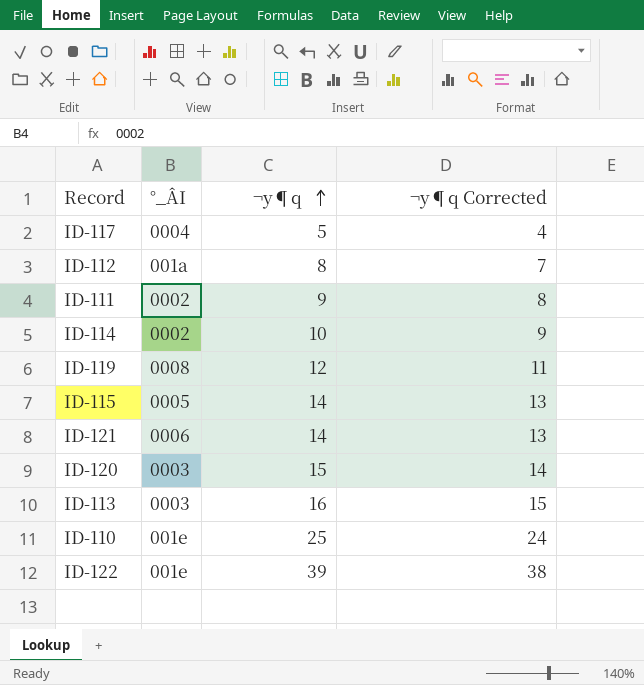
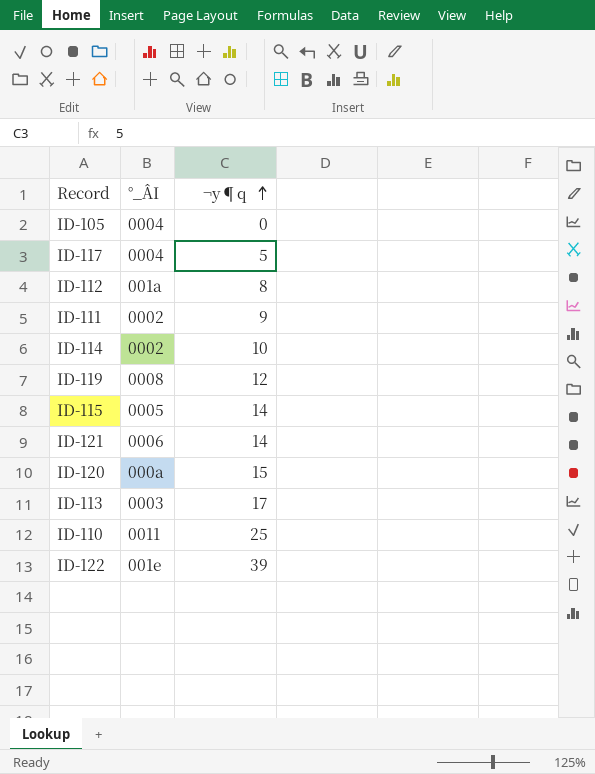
column ¬y¶q Corrected | formula: [¬y¶q] - 1 -> none
row ID-105: none -> 0004 | 0
ID-120 | °_ÂI: 0003 -> 000a
ID-113 | ¬y¶q: 16 -> 17
ID-110 | °_ÂI: 001e -> 0011

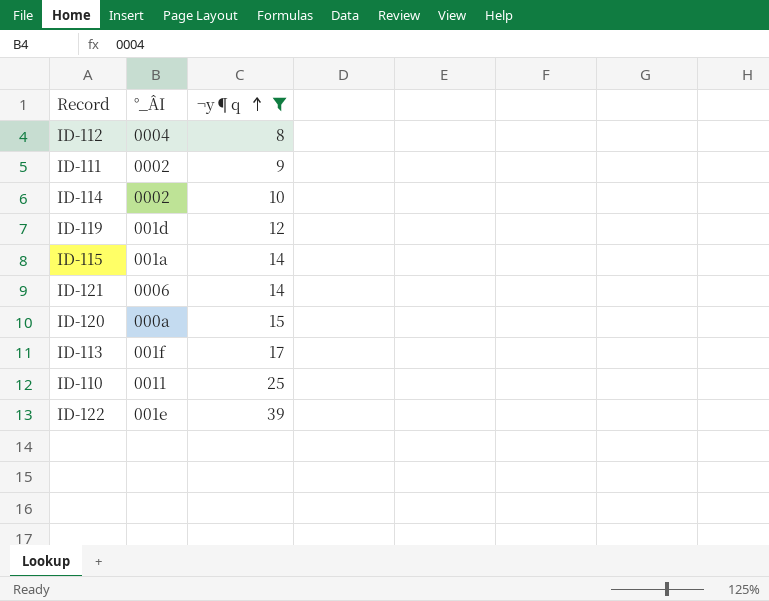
filter: none -> ¬y¶q >= 8
ID-112 | °_ÂI: 001a -> 0004
ID-119 | °_ÂI: 0008 -> 001d
ID-115 | °_ÂI: 0005 -> 001a
ID-113 | °_ÂI: 0003 -> 001f

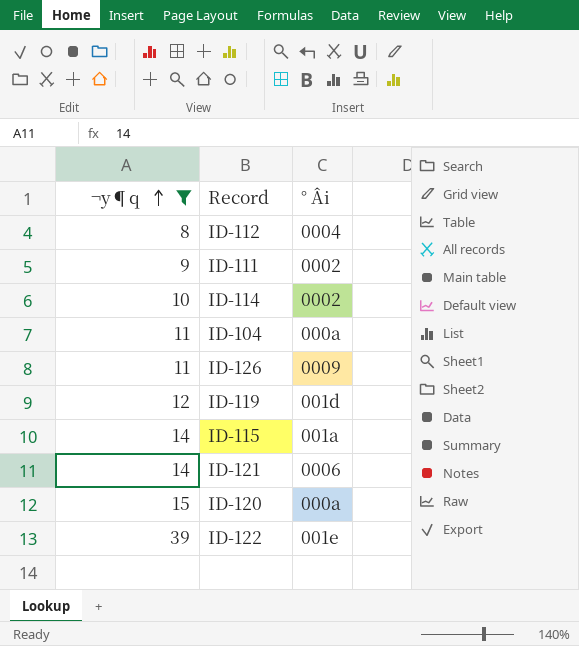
column ¬y¶q | position: 3 -> 1
column name: °_ÂI -> ° Âi
row ID-113: 001f | 17 -> none
row ID-110: 0011 | 25 -> none
row ID-104: none -> 11 | 000a
row ID-126: none -> 11 | 0009

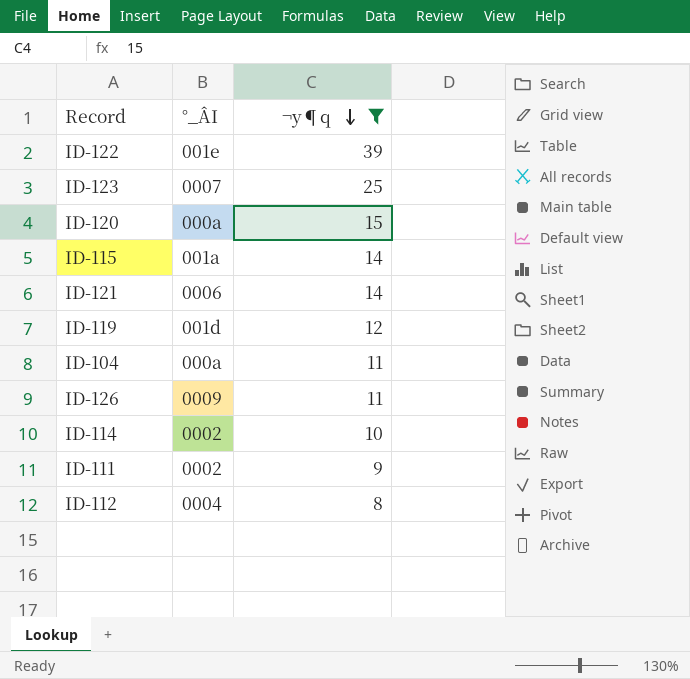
row order: ¬y¶q ascending -> ¬y¶q descending
column name: ° Âi -> °_ÂI
column ¬y¶q | position: 1 -> 3
row ID-123: none -> 0007 | 25

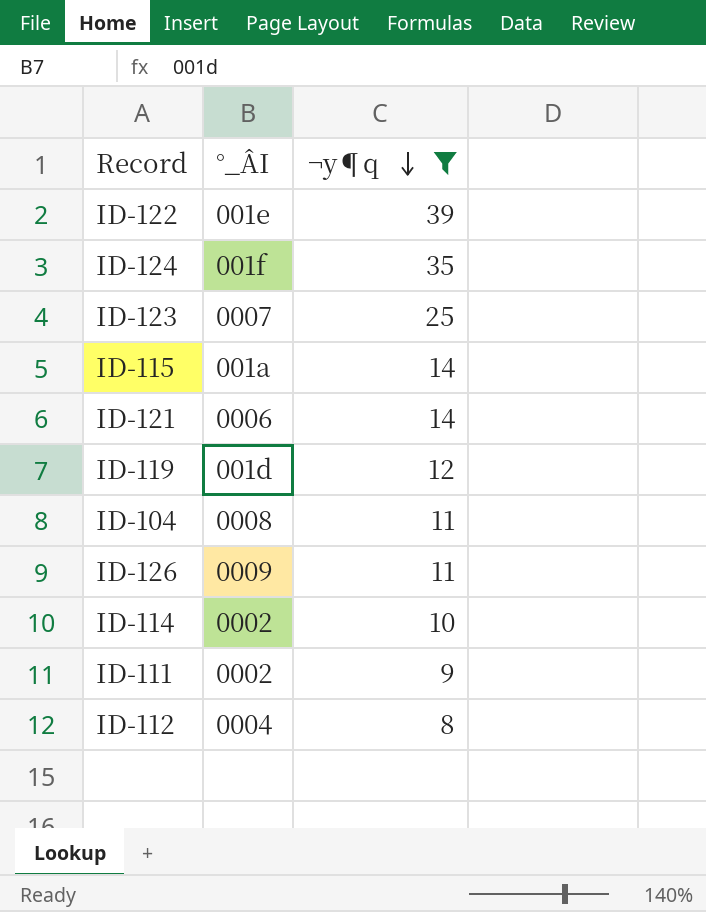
row ID-120: 000a | 15 -> none
row ID-124: none -> 001f | 35
ID-104 | °_ÂI: 000a -> 0008

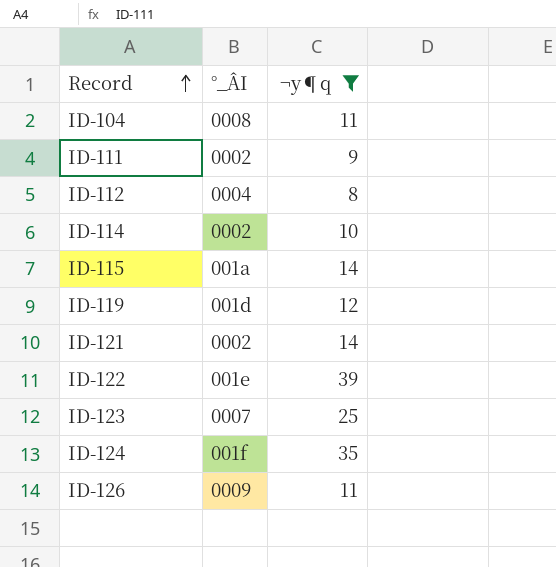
row order: ¬y¶q descending -> Record ascending
ID-121 | °_ÂI: 0006 -> 0002

